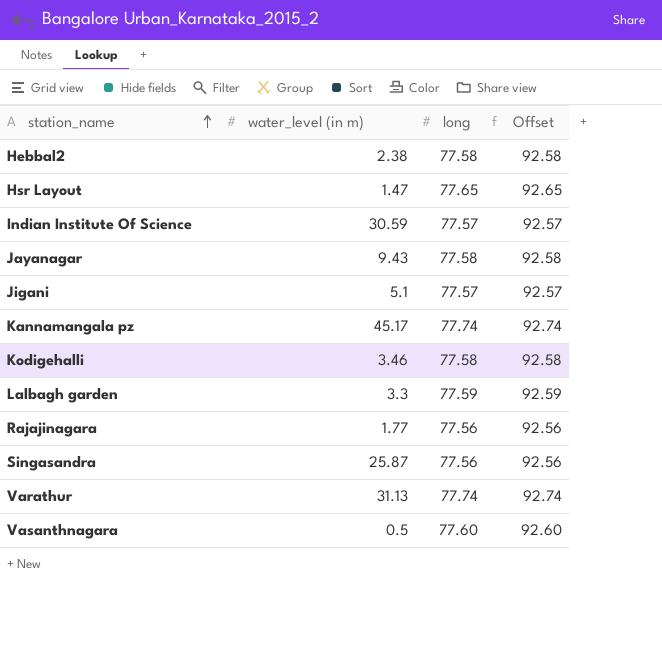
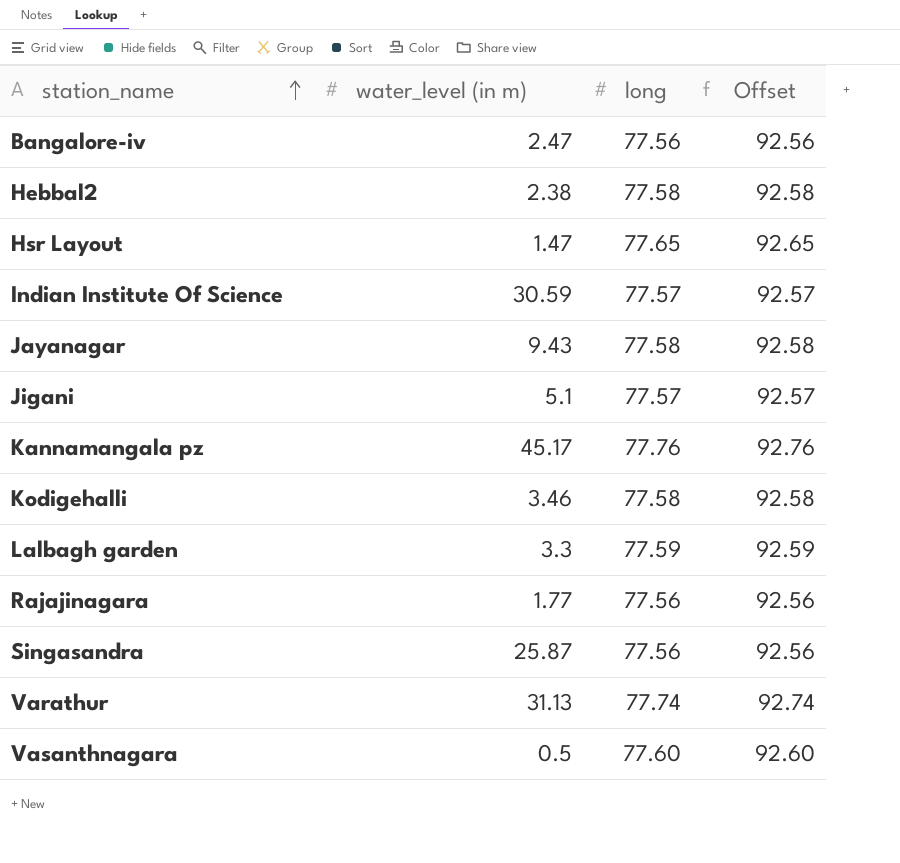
row Bangalore-iv: none -> 2.47 | 77.56 | 92.56
Kannamangala pz | long: 77.74 -> 77.76
Kannamangala pz | Offset: 92.74 -> 92.76

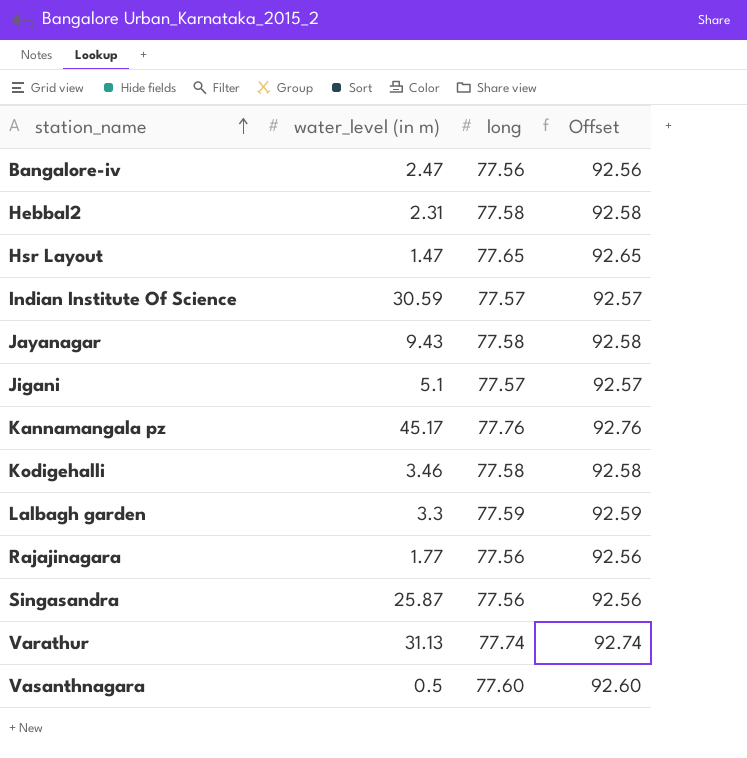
Hebbal2 | water_level (in m): 2.38 -> 2.31

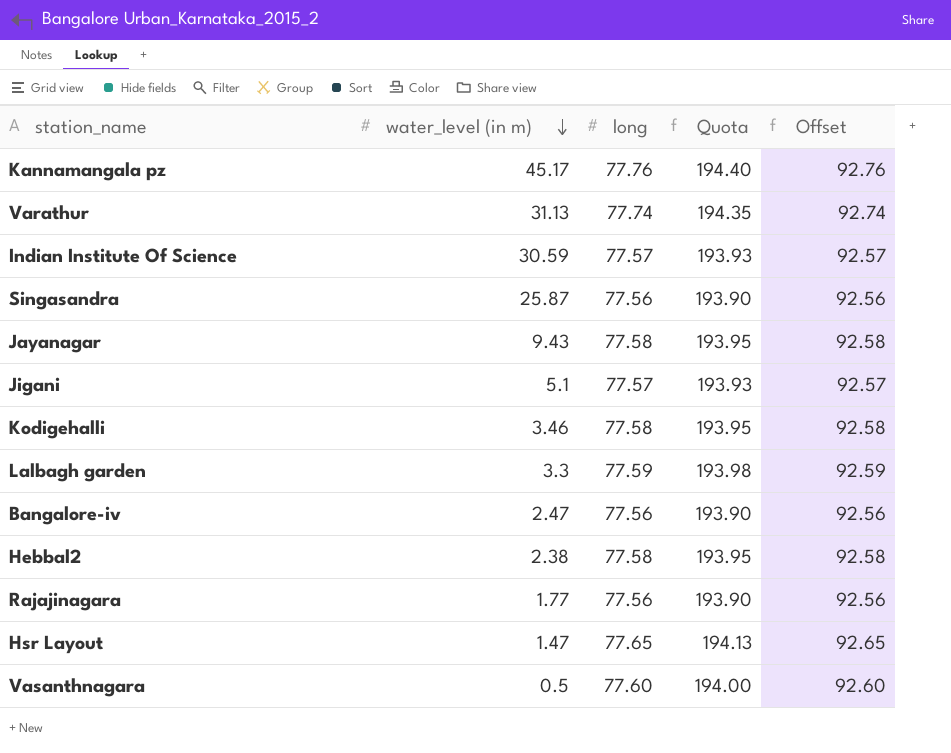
row order: station_name ascending -> water_level (in m) descending
column Quota | formula: none -> [long] * 2.5
Hebbal2 | water_level (in m): 2.31 -> 2.38

